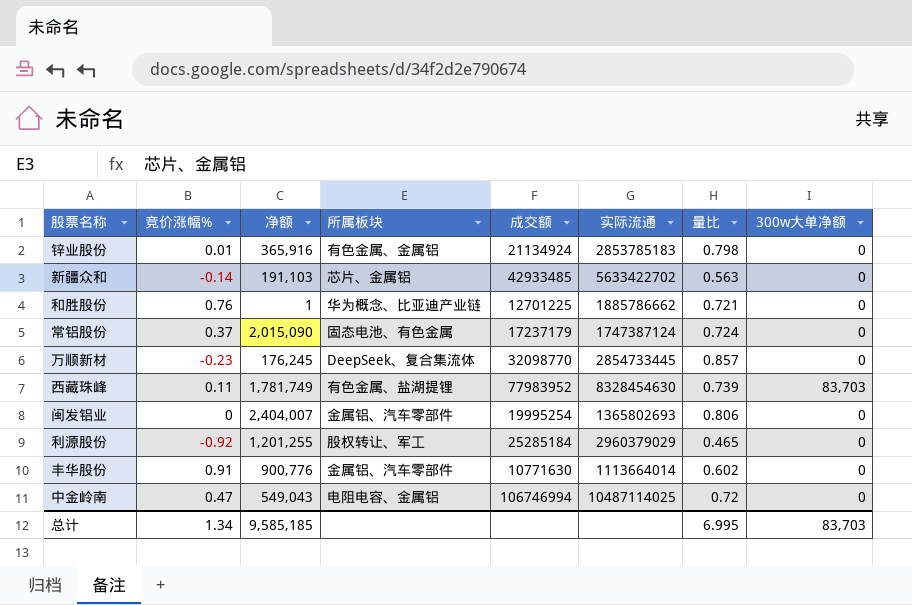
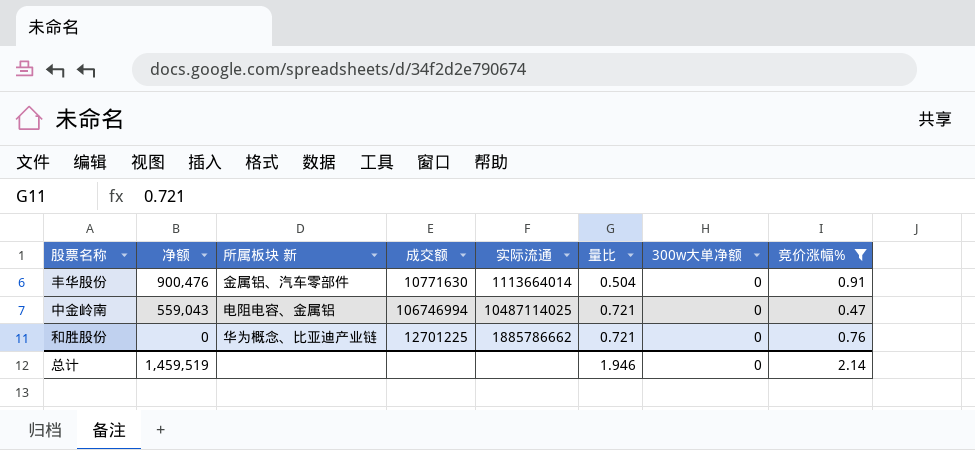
filter: none -> 竞价涨幅% >= 0.47
row order: none -> 净额 descending
column name: 所属板块 -> 所属板块 新
column 竞价涨幅% | position: 2 -> 8
丰华股份 | 净额: 900,776 -> 900,476
丰华股份 | 量比: 0.602 -> 0.504
中金岭南 | 净额: 549,043 -> 559,043
中金岭南 | 量比: 0.72 -> 0.721
和胜股份 | 净额: 1 -> 0
总计 | 净额: 9,585,185 -> 1,459,519
总计 | 量比: 6.995 -> 1.946
总计 | 300w大单净额: 83,703 -> 0
总计 | 竞价涨幅%: 1.34 -> 2.14

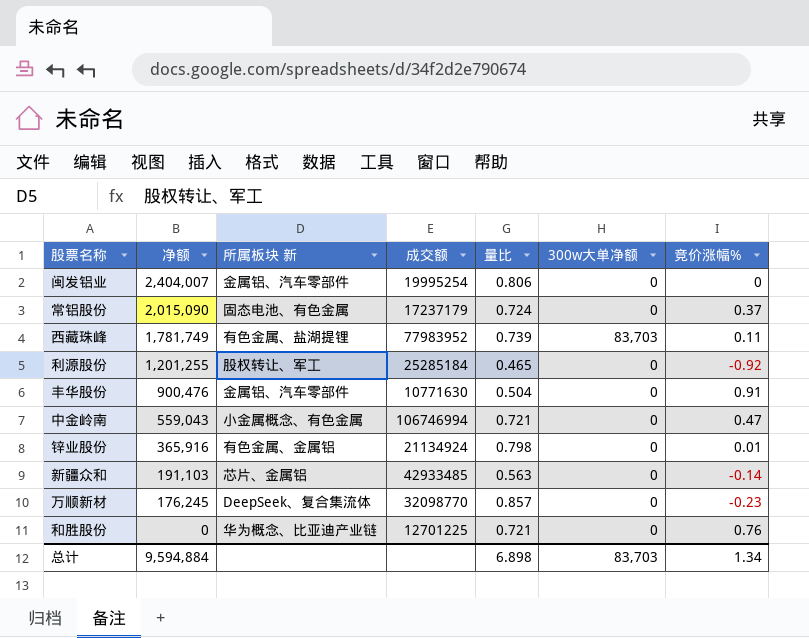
filter: 竞价涨幅% >= 0.47 -> none
column 实际流通 | position: 5 -> none
中金岭南 | 所属板块 新: 电阻电容、金属铝 -> 小金属概念、有色金属
总计 | 净额: 1,459,519 -> 9,594,884
总计 | 量比: 1.946 -> 6.898
总计 | 300w大单净额: 0 -> 83,703
总计 | 竞价涨幅%: 2.14 -> 1.34

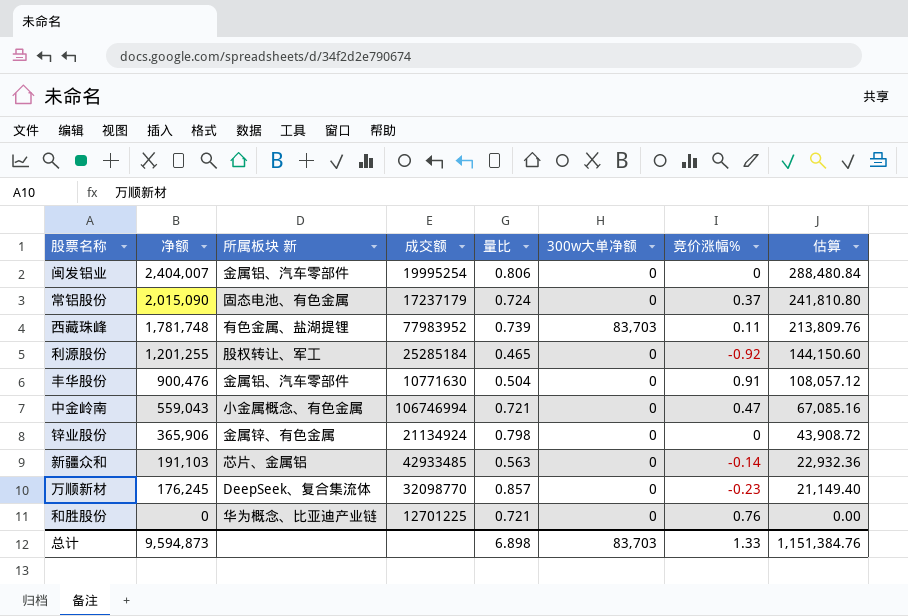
column 估算 | formula: none -> [净额] * 0.12
西藏珠峰 | 净额: 1,781,749 -> 1,781,748
锌业股份 | 净额: 365,916 -> 365,906
锌业股份 | 所属板块 新: 有色金属、金属铝 -> 金属锌、有色金属
锌业股份 | 竞价涨幅%: 0.01 -> 0
总计 | 净额: 9,594,884 -> 9,594,873
总计 | 竞价涨幅%: 1.34 -> 1.33

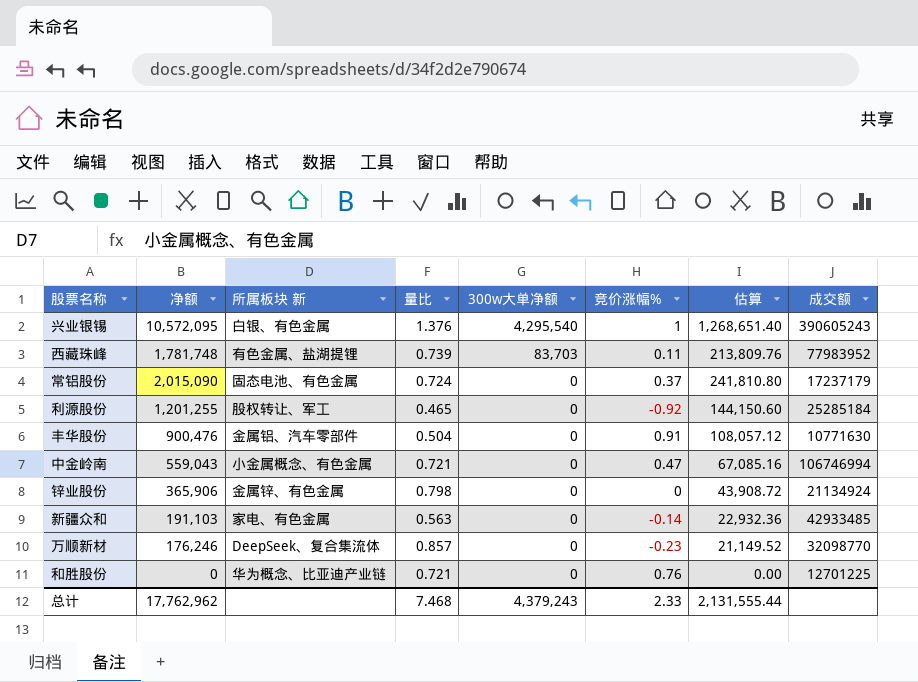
row order: 净额 descending -> 300w大单净额 descending
column 成交额 | position: 4 -> 8
row 闽发铝业: 2,404,007 | 金属铝、汽车零部件 | 19995254 | 0.806 | 0 | 0 | 288,480.84 -> none
row 兴业银锡: none -> 10,572,095 | 白银、有色金属 | 1.376 | 4,295,540 | 1 | 1,268,651.40 | 390605243
新疆众和 | 所属板块 新: 芯片、金属铝 -> 家电、有色金属
万顺新材 | 净额: 176,245 -> 176,246
万顺新材 | 估算: 21,149.40 -> 21,149.52
总计 | 净额: 9,594,873 -> 17,762,962
总计 | 量比: 6.898 -> 7.468
总计 | 300w大单净额: 83,703 -> 4,379,243
总计 | 竞价涨幅%: 1.33 -> 2.33
总计 | 估算: 1,151,384.76 -> 2,131,555.44

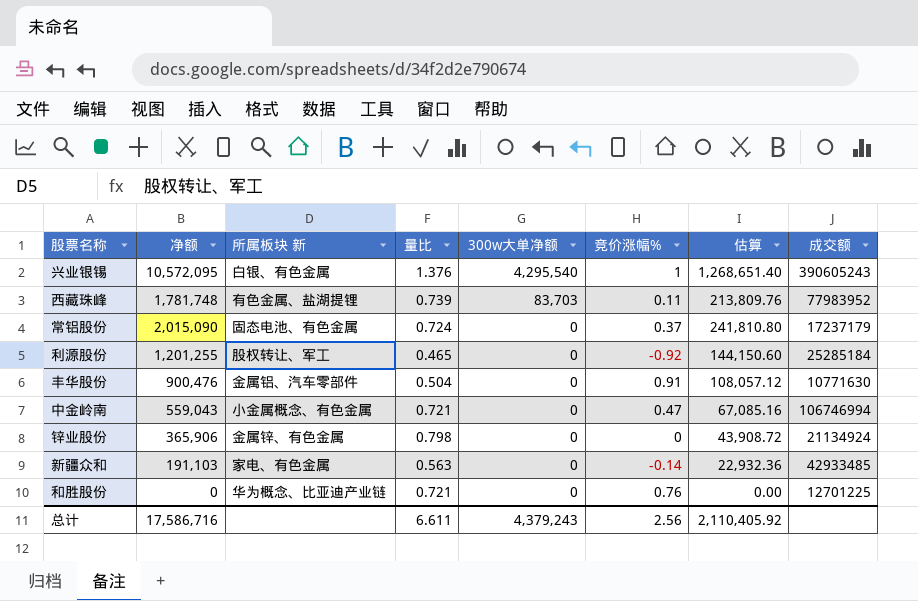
row 万顺新材: 176,246 | DeepSeek、复合集流体 | 0.857 | 0 | -0.23 | 21,149.52 | 32098770 -> none
总计 | 净额: 17,762,962 -> 17,586,716
总计 | 量比: 7.468 -> 6.611
总计 | 竞价涨幅%: 2.33 -> 2.56
总计 | 估算: 2,131,555.44 -> 2,110,405.92

